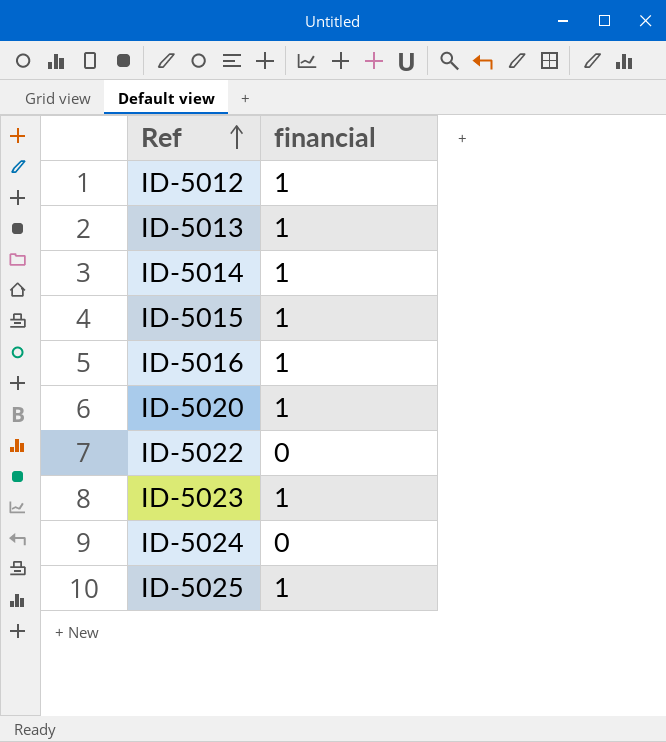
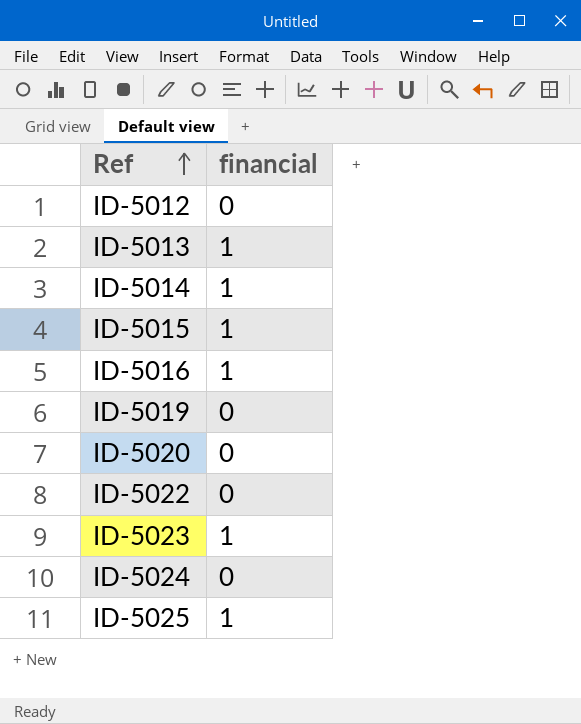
ID-5012 | financial: 1 -> 0
row ID-5019: none -> 0
ID-5020 | financial: 1 -> 0

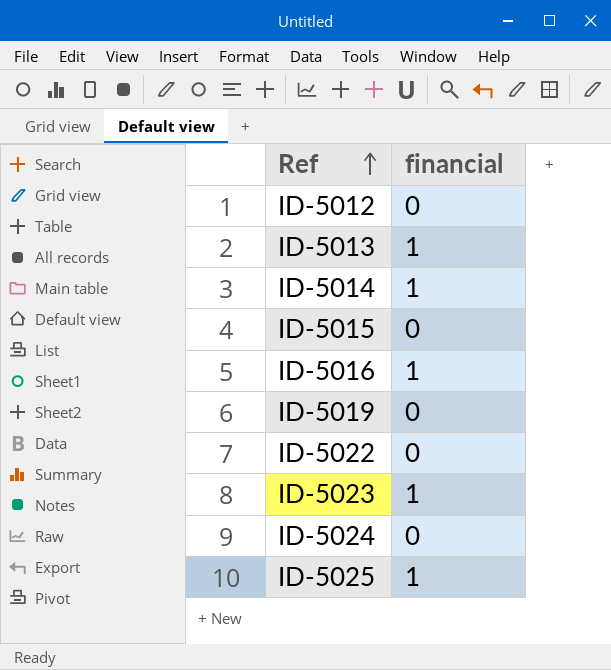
row ID-5020: 0 -> none
ID-5015 | financial: 1 -> 0

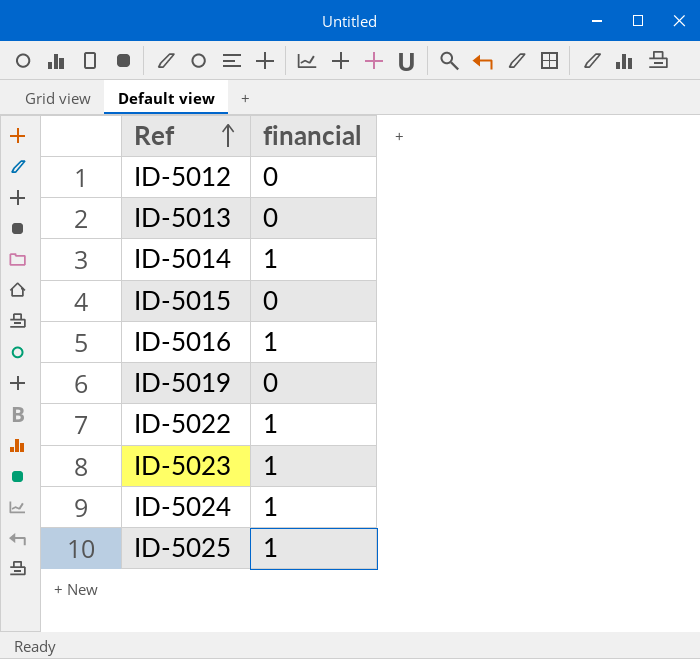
ID-5013 | financial: 1 -> 0
ID-5022 | financial: 0 -> 1
ID-5024 | financial: 0 -> 1

